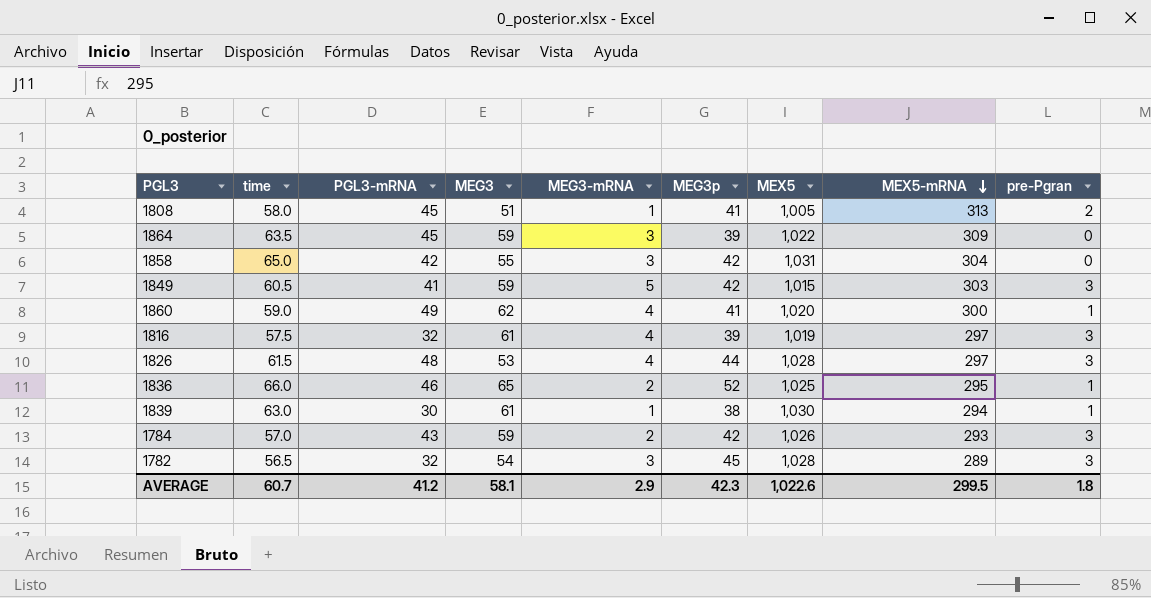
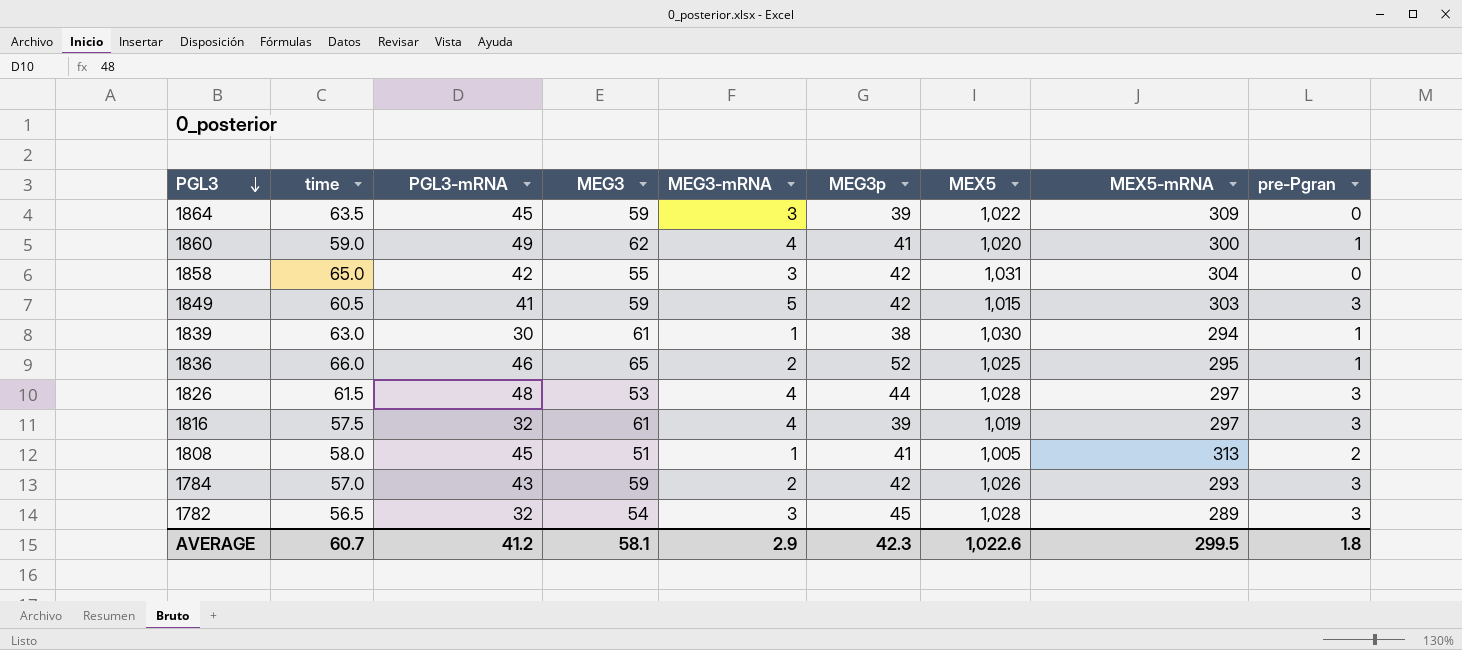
row order: MEX5-mRNA descending -> PGL3 descending

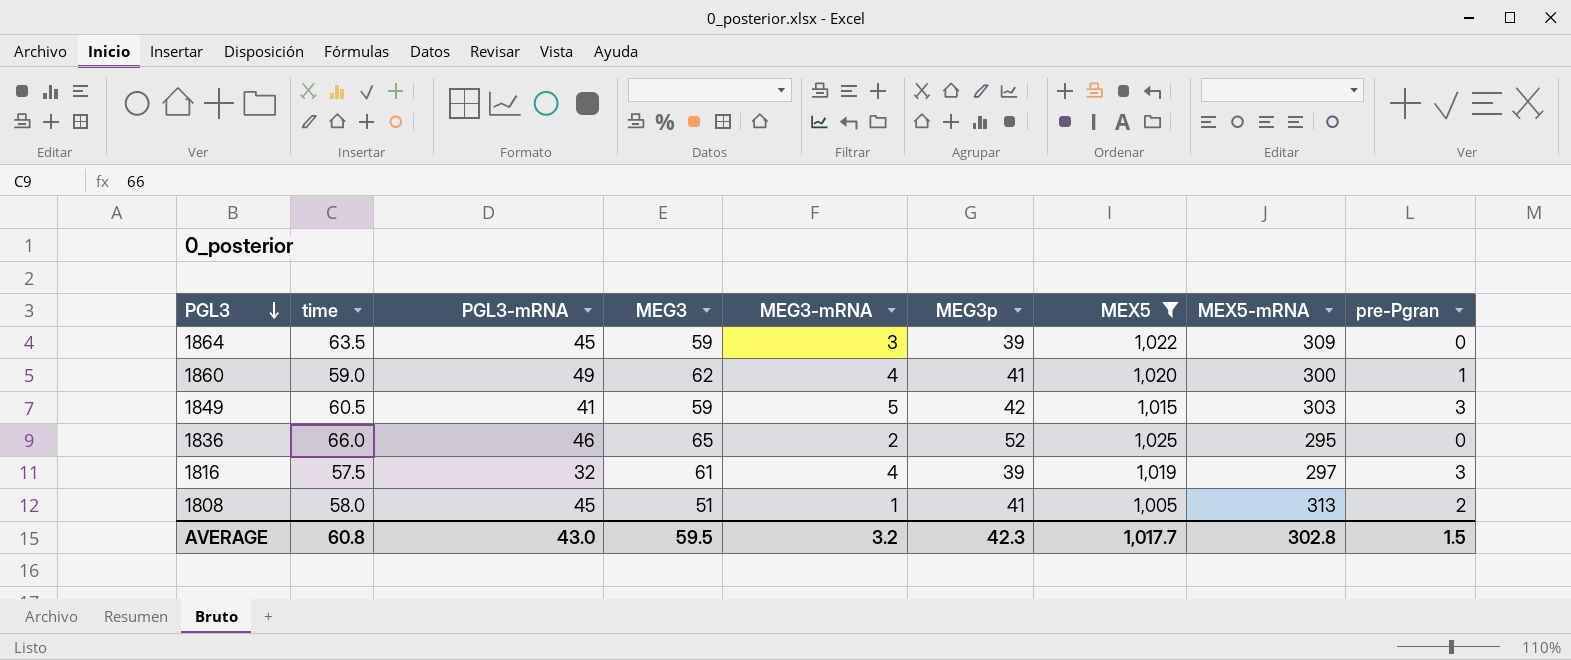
filter: none -> MEX5 <= 1,025
1836 | pre-Pgran: 1 -> 0
AVERAGE | time: 60.7 -> 60.8
AVERAGE | PGL3-mRNA: 41.2 -> 43.0
AVERAGE | MEG3: 58.1 -> 59.5
AVERAGE | MEG3-mRNA: 2.9 -> 3.2
AVERAGE | MEX5: 1,022.6 -> 1,017.7
AVERAGE | MEX5-mRNA: 299.5 -> 302.8
AVERAGE | pre-Pgran: 1.8 -> 1.5

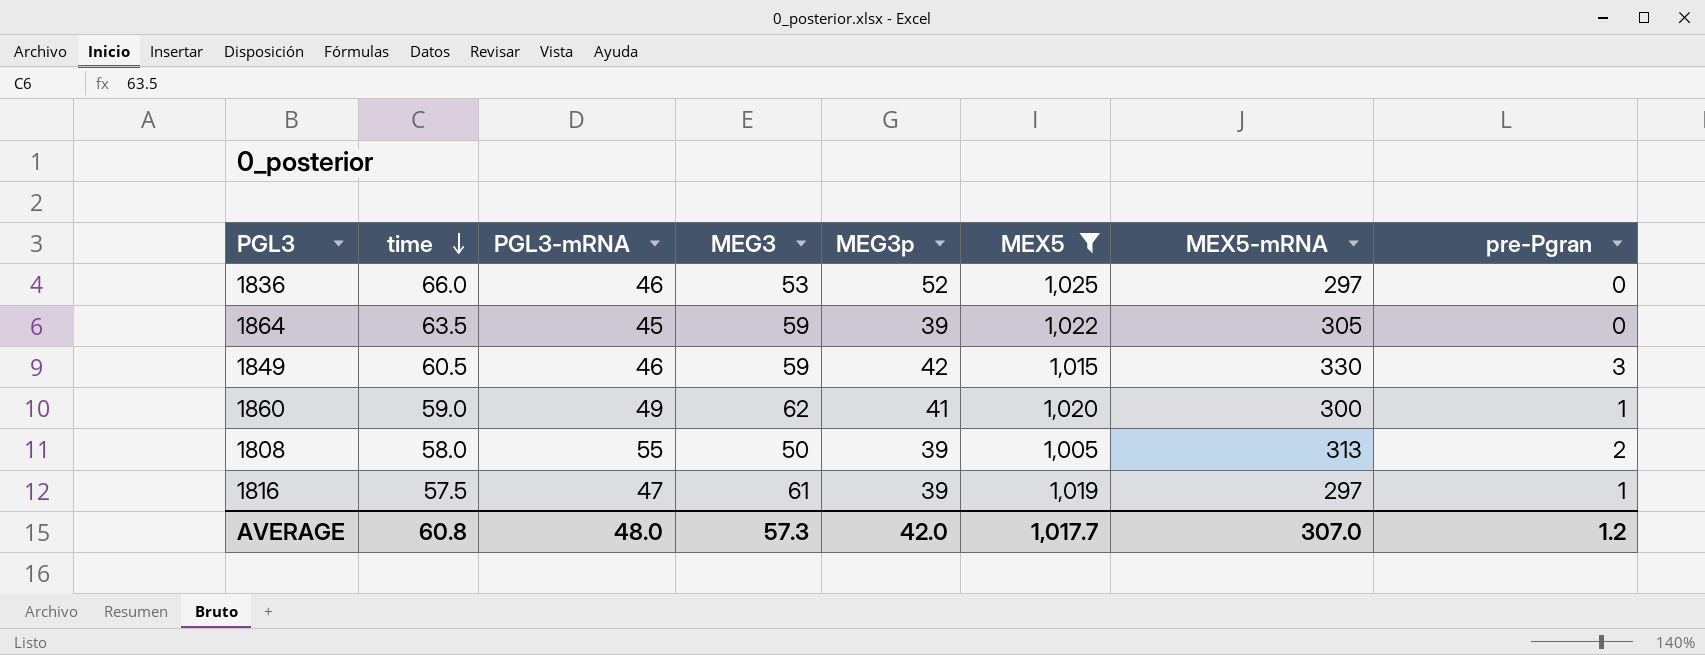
row order: PGL3 descending -> time descending
column MEG3-mRNA | position: 5 -> none
1836 | MEG3: 65 -> 53
1836 | MEX5-mRNA: 295 -> 297
1864 | MEX5-mRNA: 309 -> 305
1849 | PGL3-mRNA: 41 -> 46
1849 | MEX5-mRNA: 303 -> 330
1808 | PGL3-mRNA: 45 -> 55
1808 | MEG3: 51 -> 50
1808 | MEG3p: 41 -> 39
1816 | PGL3-mRNA: 32 -> 47
1816 | pre-Pgran: 3 -> 1
AVERAGE | PGL3-mRNA: 43.0 -> 48.0
AVERAGE | MEG3: 59.5 -> 57.3
AVERAGE | MEG3p: 42.3 -> 42.0
AVERAGE | MEX5-mRNA: 302.8 -> 307.0
AVERAGE | pre-Pgran: 1.5 -> 1.2

